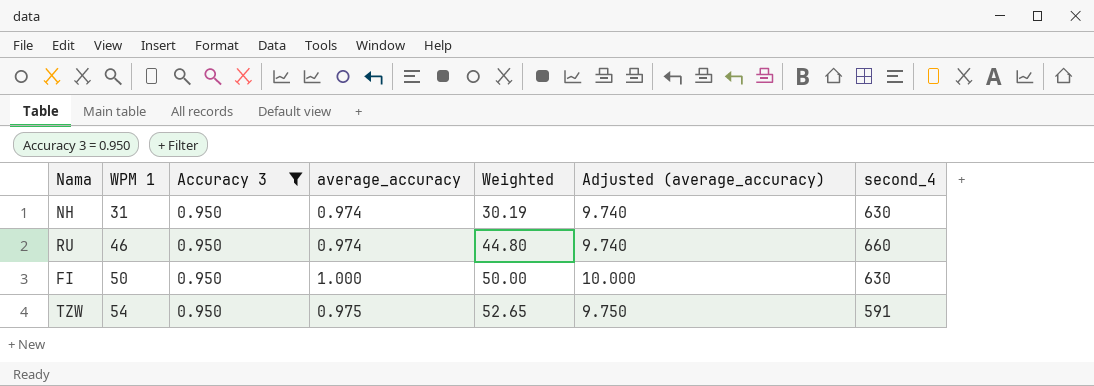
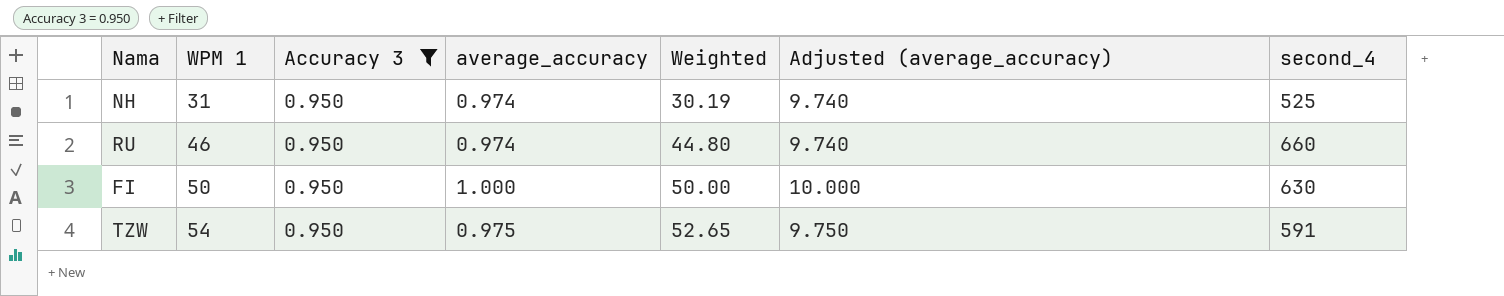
NH | second_4: 630 -> 525

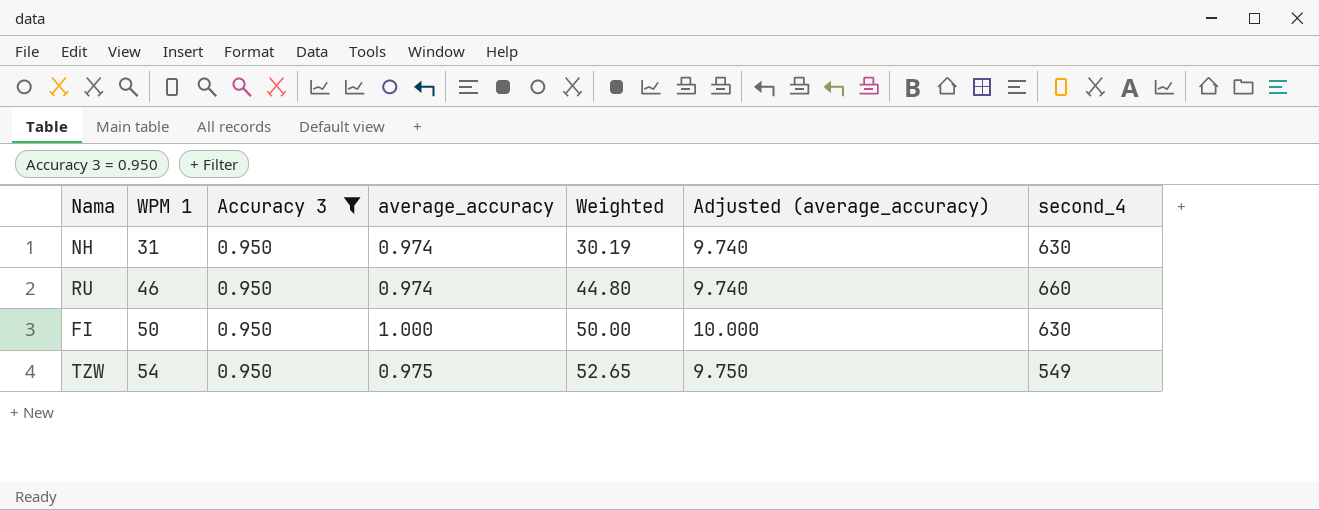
NH | second_4: 525 -> 630
TZW | second_4: 591 -> 549

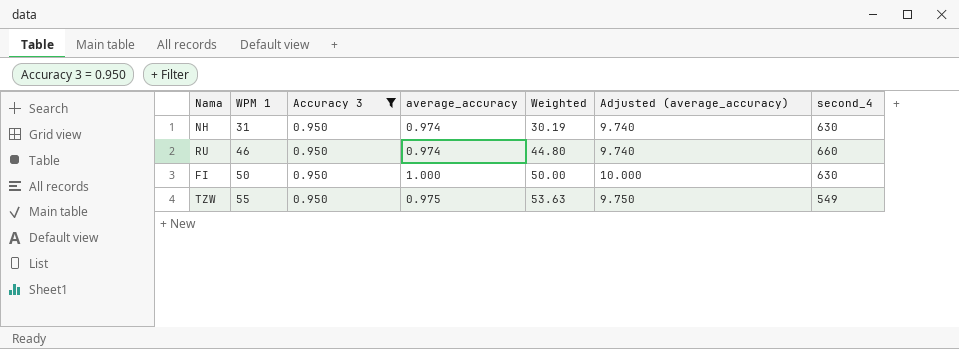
TZW | WPM 1: 54 -> 55
TZW | Weighted: 52.65 -> 53.63

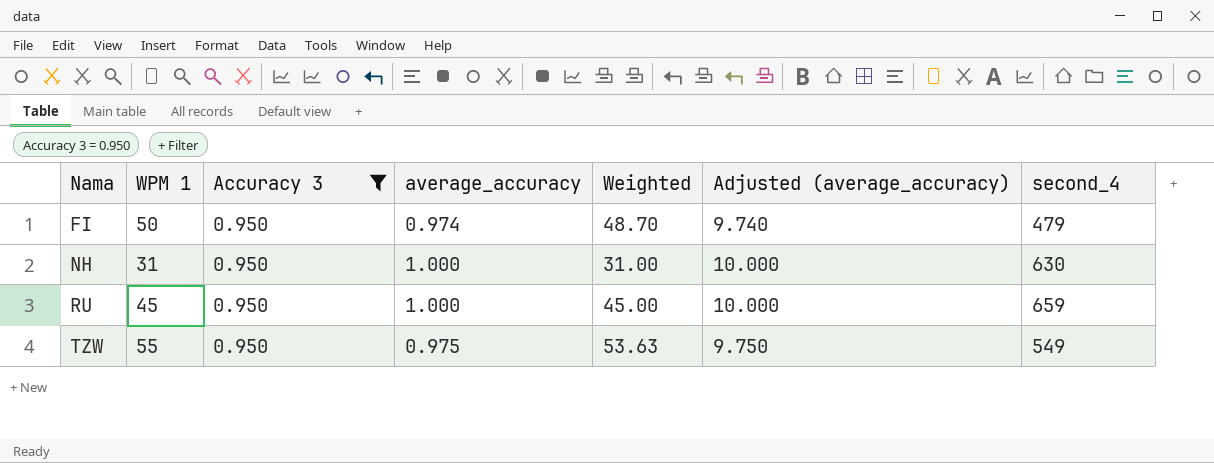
row order: WPM 1 ascending -> Nama ascending
FI | average_accuracy: 1.000 -> 0.974
FI | Weighted: 50.00 -> 48.70
FI | Adjusted (average_accuracy): 10.000 -> 9.740
FI | second_4: 630 -> 479
NH | average_accuracy: 0.974 -> 1.000
NH | Weighted: 30.19 -> 31.00
NH | Adjusted (average_accuracy): 9.740 -> 10.000
RU | WPM 1: 46 -> 45
RU | average_accuracy: 0.974 -> 1.000
RU | Weighted: 44.80 -> 45.00
RU | Adjusted (average_accuracy): 9.740 -> 10.000
RU | second_4: 660 -> 659

